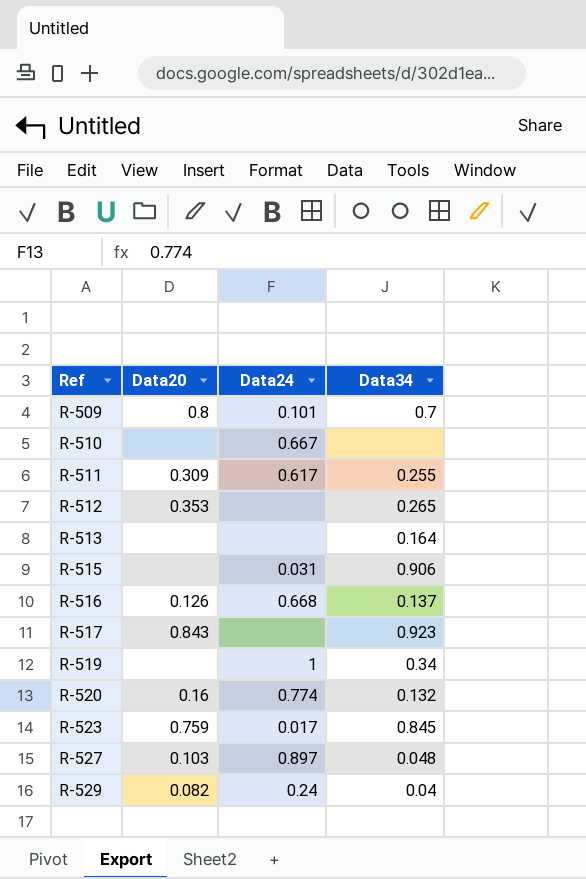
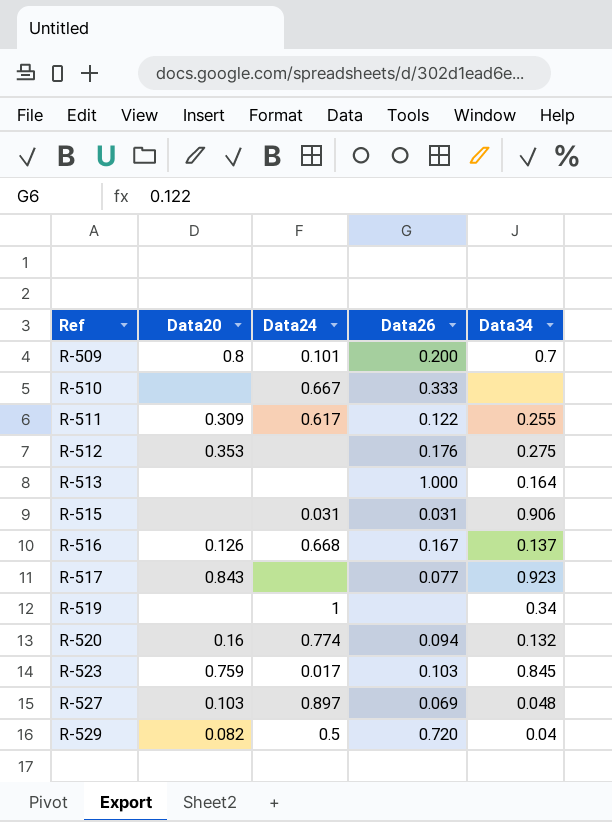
column Data26 | position: none -> 4
R-512 | Data34: 0.265 -> 0.275
R-529 | Data24: 0.24 -> 0.5

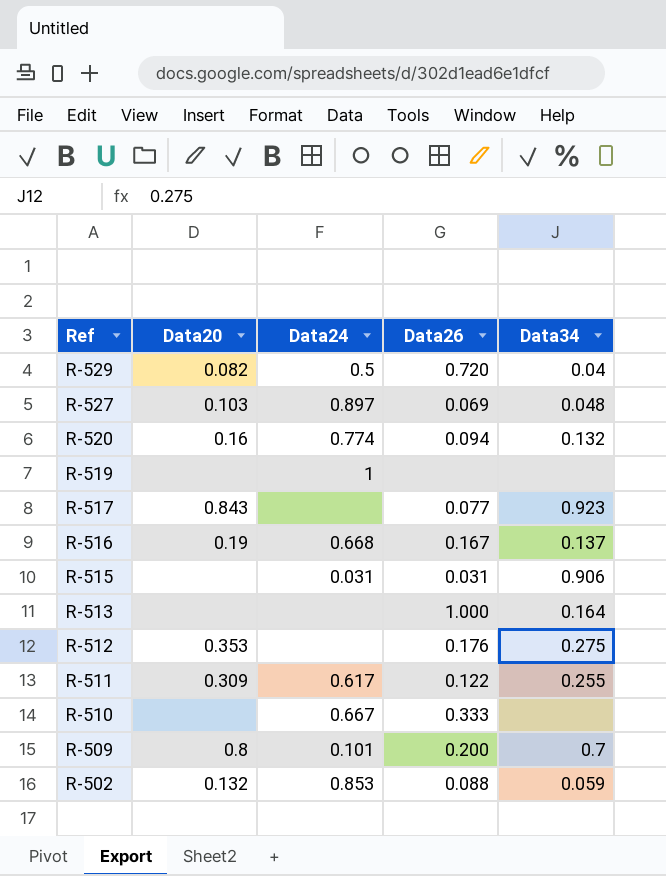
row order: Ref ascending -> Ref descending
row R-523: 0.759 | 0.017 | 0.103 | 0.845 -> none
R-519 | Data34: 0.34 -> none
R-516 | Data20: 0.126 -> 0.19
row R-502: none -> 0.132 | 0.853 | 0.088 | 0.059

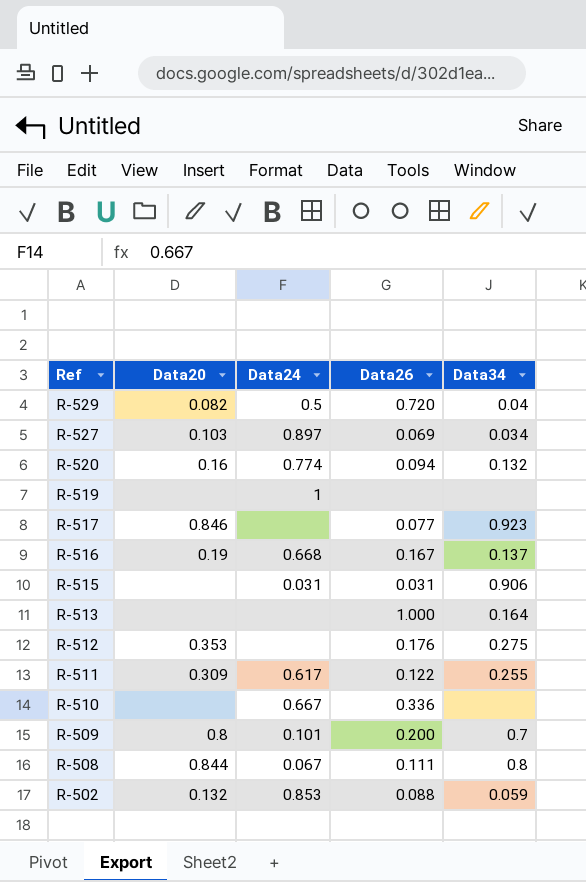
R-527 | Data34: 0.048 -> 0.034
R-517 | Data20: 0.843 -> 0.846
R-510 | Data26: 0.333 -> 0.336
row R-508: none -> 0.844 | 0.067 | 0.111 | 0.8

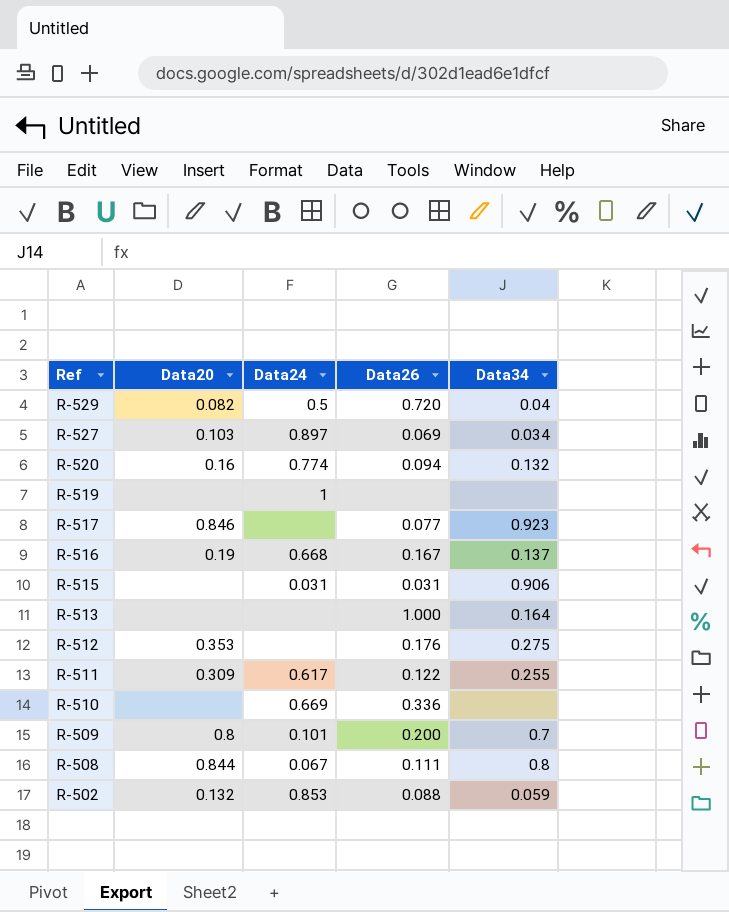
R-510 | Data24: 0.667 -> 0.669

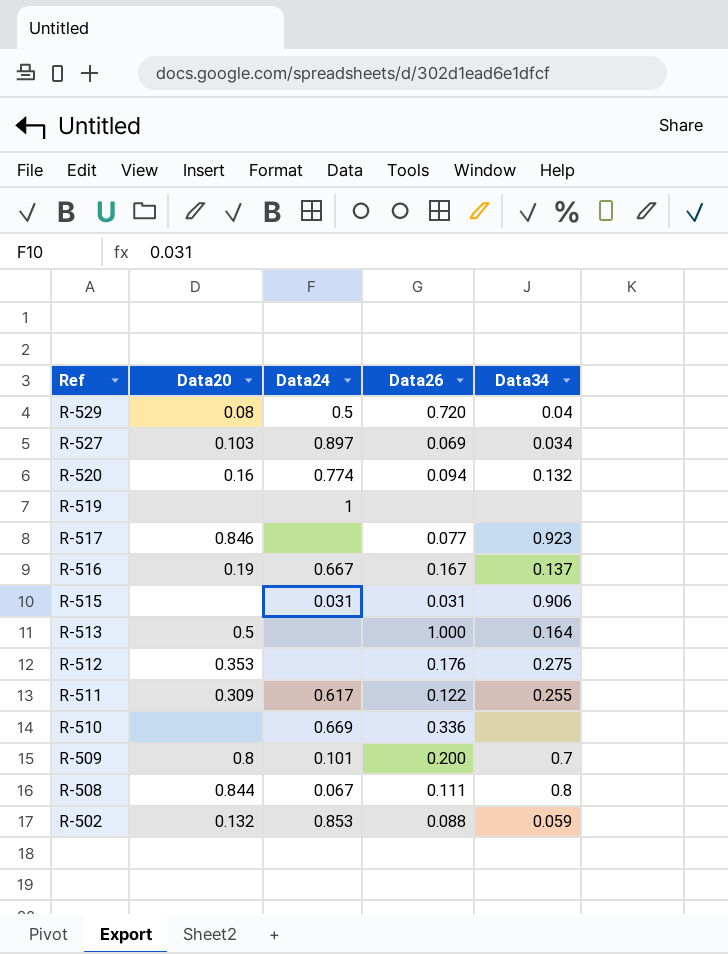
R-529 | Data20: 0.082 -> 0.08
R-516 | Data24: 0.668 -> 0.667
R-513 | Data20: none -> 0.5

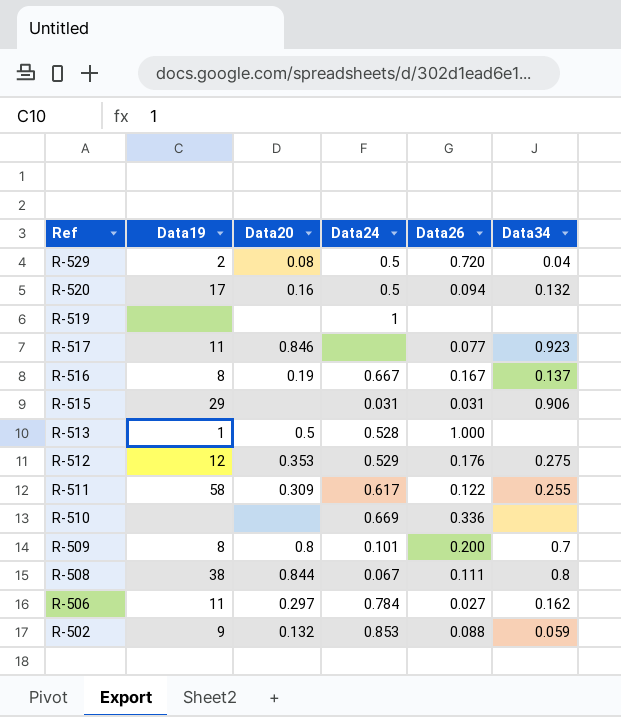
column Data19 | position: none -> 2
row R-527: 0.103 | 0.897 | 0.069 | 0.034 -> none
R-520 | Data24: 0.774 -> 0.5
R-513 | Data24: none -> 0.528
R-513 | Data34: 0.164 -> none
R-512 | Data24: none -> 0.529
row R-506: none -> 11 | 0.297 | 0.784 | 0.027 | 0.162

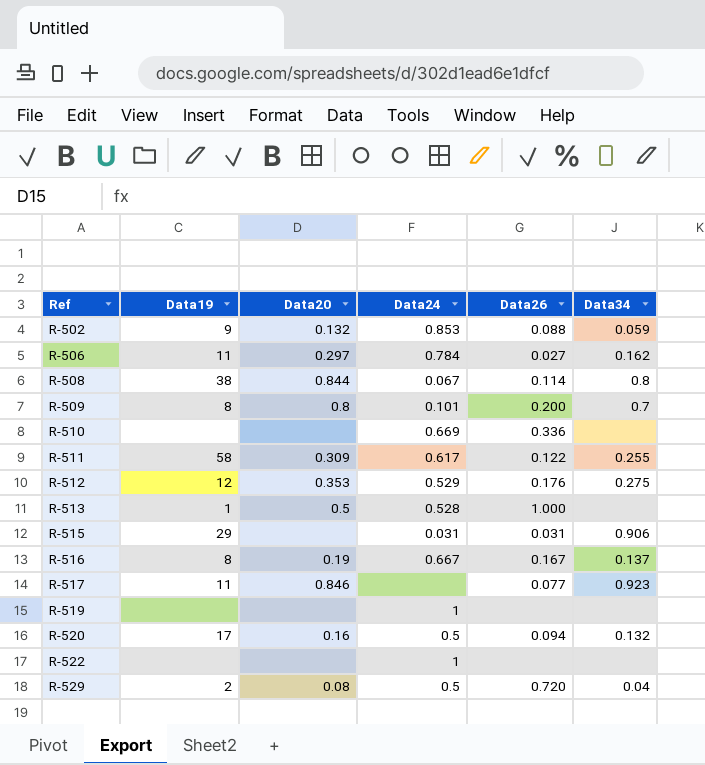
row order: Ref descending -> Ref ascending
R-508 | Data26: 0.111 -> 0.114
row R-522: none -> none | none | 1 | none | none

